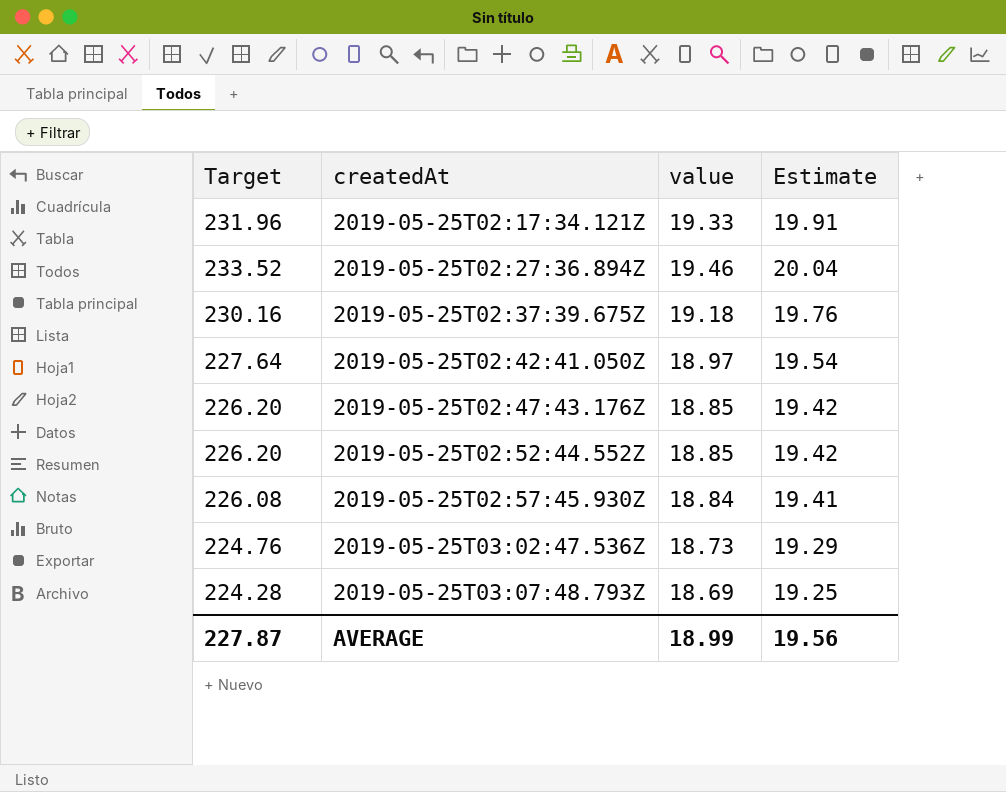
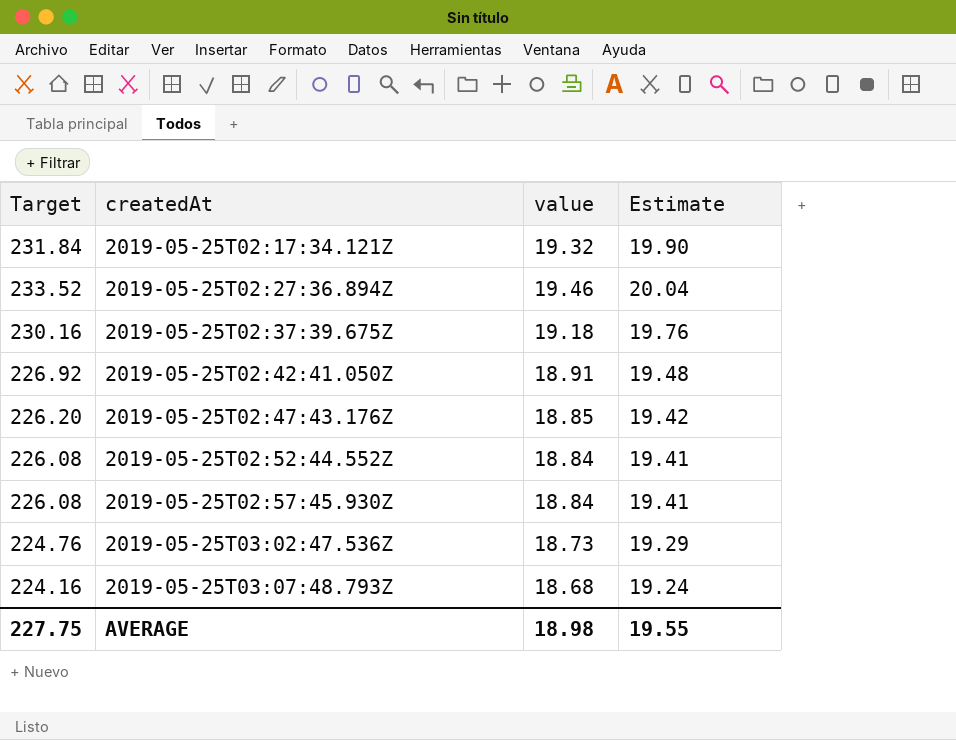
2019-05-25T02:17:34.121Z | Target: 231.96 -> 231.84
2019-05-25T02:17:34.121Z | value: 19.33 -> 19.32
2019-05-25T02:17:34.121Z | Estimate: 19.91 -> 19.90
2019-05-25T02:42:41.050Z | Target: 227.64 -> 226.92
2019-05-25T02:42:41.050Z | value: 18.97 -> 18.91
2019-05-25T02:42:41.050Z | Estimate: 19.54 -> 19.48
2019-05-25T02:52:44.552Z | Target: 226.20 -> 226.08
2019-05-25T02:52:44.552Z | value: 18.85 -> 18.84
2019-05-25T02:52:44.552Z | Estimate: 19.42 -> 19.41
2019-05-25T03:07:48.793Z | Target: 224.28 -> 224.16
2019-05-25T03:07:48.793Z | value: 18.69 -> 18.68
2019-05-25T03:07:48.793Z | Estimate: 19.25 -> 19.24
AVERAGE | Target: 227.87 -> 227.75
AVERAGE | value: 18.99 -> 18.98
AVERAGE | Estimate: 19.56 -> 19.55

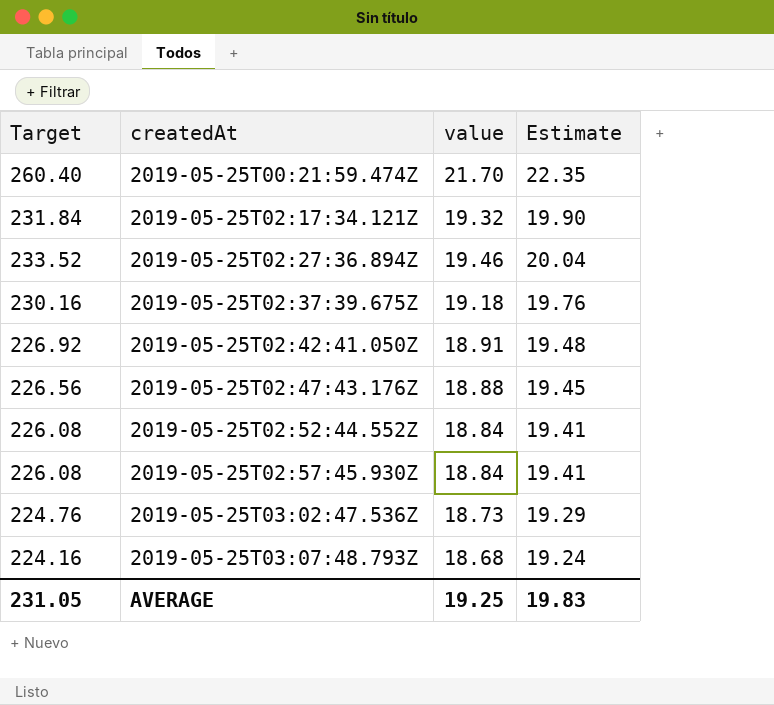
row 2019-05-25T00:21:59.474Z: none -> 260.40 | 21.70 | 22.35
2019-05-25T02:47:43.176Z | Target: 226.20 -> 226.56
2019-05-25T02:47:43.176Z | value: 18.85 -> 18.88
2019-05-25T02:47:43.176Z | Estimate: 19.42 -> 19.45
AVERAGE | Target: 227.75 -> 231.05
AVERAGE | value: 18.98 -> 19.25
AVERAGE | Estimate: 19.55 -> 19.83

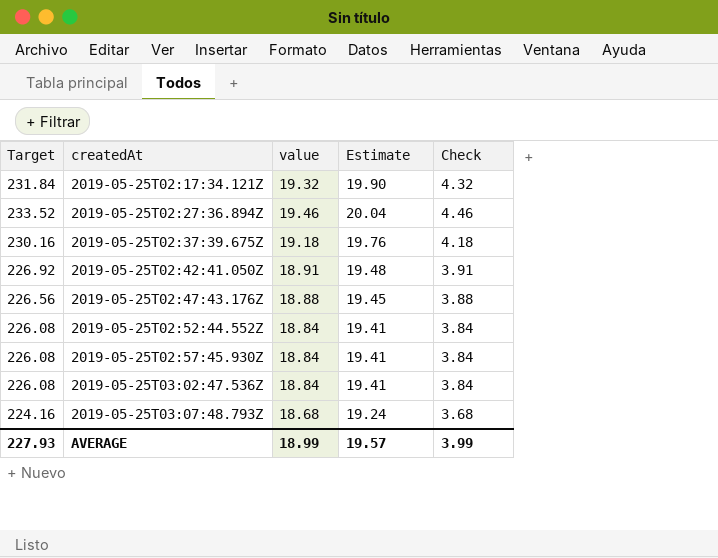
column Check | formula: none -> [value] - 15
row 2019-05-25T00:21:59.474Z: 260.40 | 21.70 | 22.35 -> none
2019-05-25T03:02:47.536Z | Target: 224.76 -> 226.08
2019-05-25T03:02:47.536Z | value: 18.73 -> 18.84
2019-05-25T03:02:47.536Z | Estimate: 19.29 -> 19.41
AVERAGE | Target: 231.05 -> 227.93
AVERAGE | value: 19.25 -> 18.99
AVERAGE | Estimate: 19.83 -> 19.57

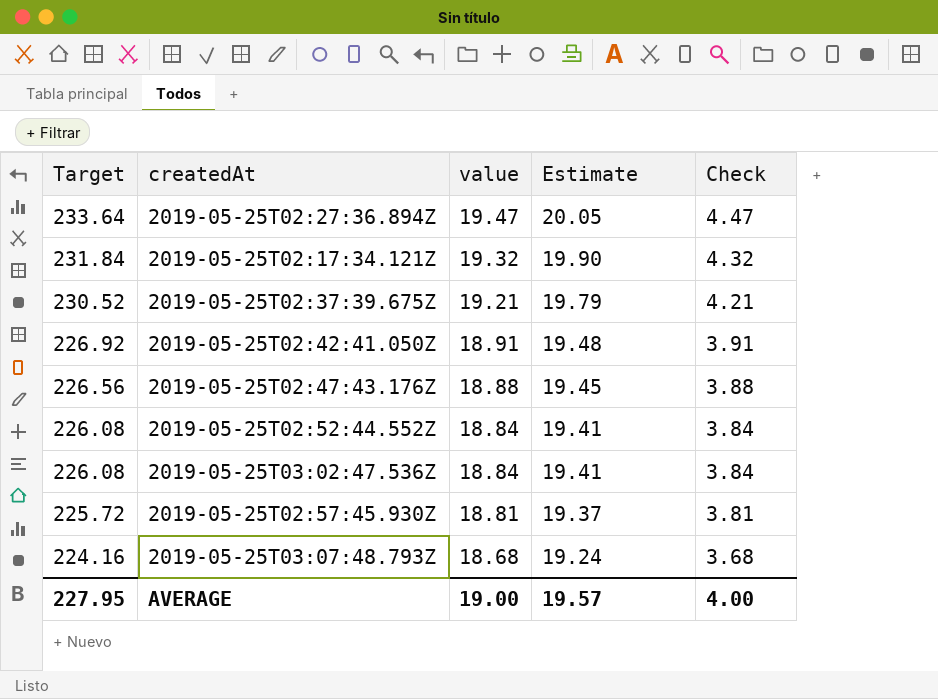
row order: createdAt ascending -> Target descending
2019-05-25T02:27:36.894Z | Target: 233.52 -> 233.64
2019-05-25T02:27:36.894Z | value: 19.46 -> 19.47
2019-05-25T02:27:36.894Z | Estimate: 20.04 -> 20.05
2019-05-25T02:27:36.894Z | Check: 4.46 -> 4.47
2019-05-25T02:37:39.675Z | Target: 230.16 -> 230.52
2019-05-25T02:37:39.675Z | value: 19.18 -> 19.21
2019-05-25T02:37:39.675Z | Estimate: 19.76 -> 19.79
2019-05-25T02:37:39.675Z | Check: 4.18 -> 4.21
2019-05-25T02:57:45.930Z | Target: 226.08 -> 225.72
2019-05-25T02:57:45.930Z | value: 18.84 -> 18.81
2019-05-25T02:57:45.930Z | Estimate: 19.41 -> 19.37
2019-05-25T02:57:45.930Z | Check: 3.84 -> 3.81
AVERAGE | Target: 227.93 -> 227.95
AVERAGE | value: 18.99 -> 19.00
AVERAGE | Check: 3.99 -> 4.00

